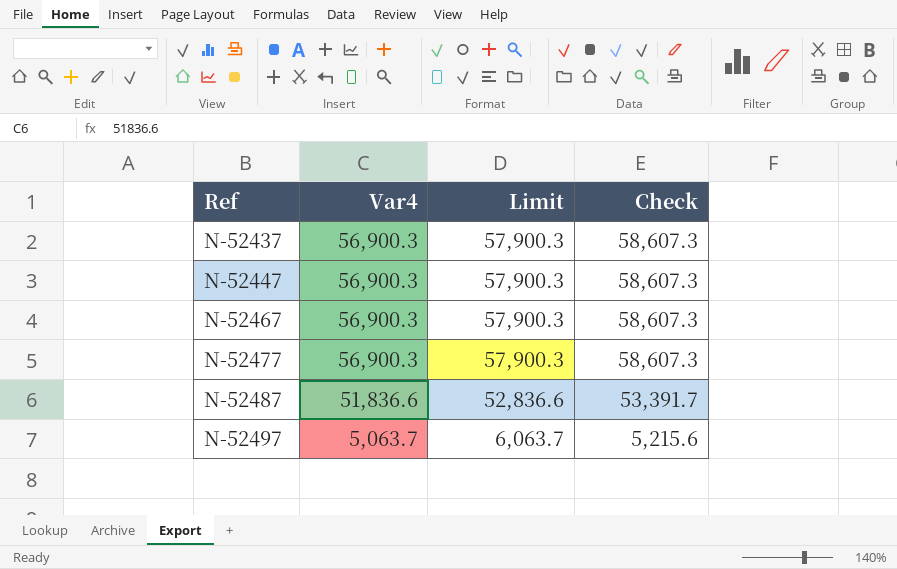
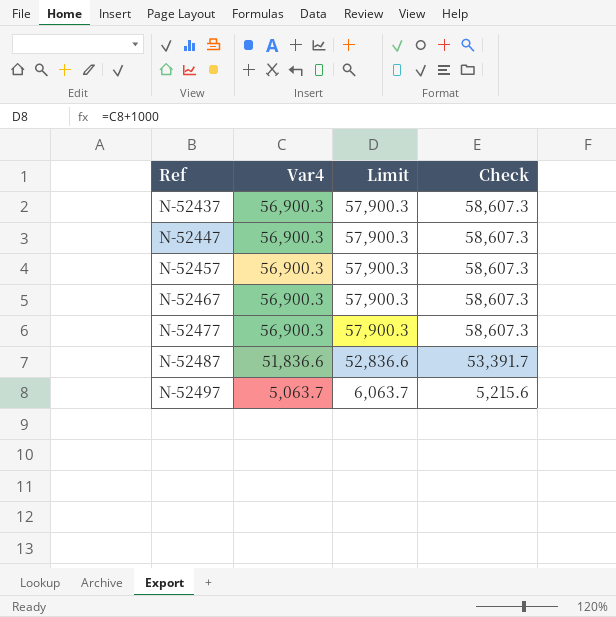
row N-52457: none -> 56,900.3 | 57,900.3 | 58,607.3

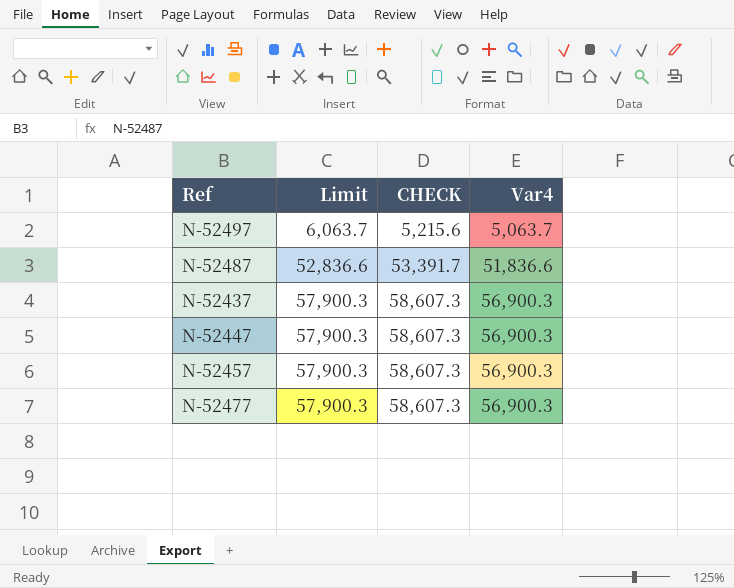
row order: Ref ascending -> Limit ascending
column name: Check -> CHECK
column Var4 | position: 2 -> 4
row N-52467: 56,900.3 | 57,900.3 | 58,607.3 -> none

